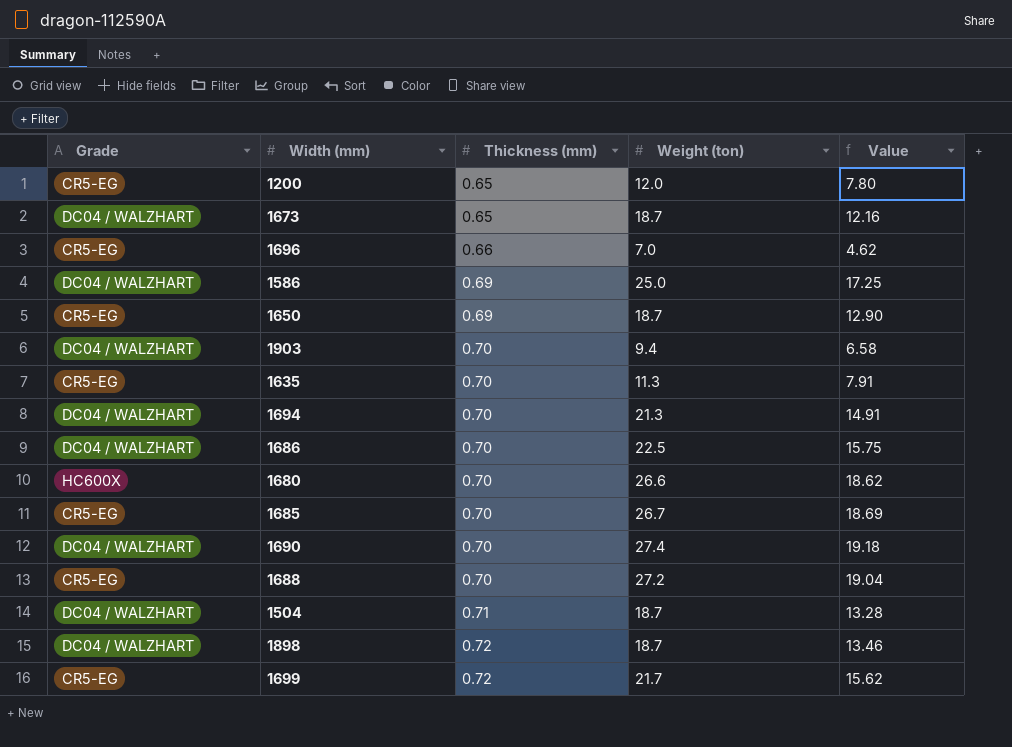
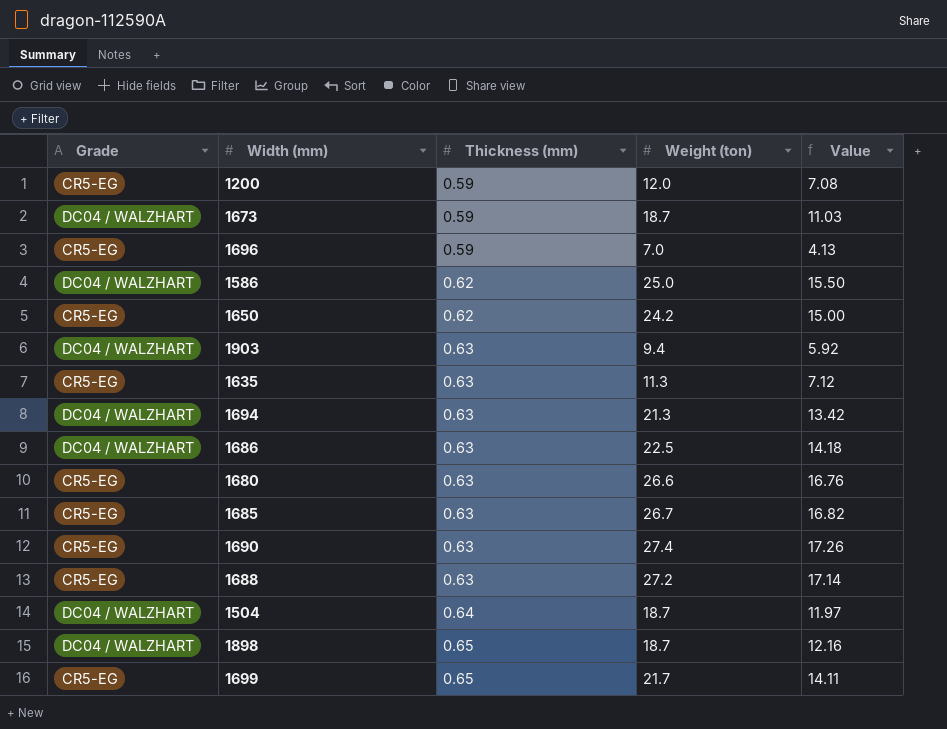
1200 | Thickness (mm): 0.65 -> 0.59
1200 | Value: 7.80 -> 7.08
1673 | Thickness (mm): 0.65 -> 0.59
1673 | Value: 12.16 -> 11.03
1696 | Thickness (mm): 0.66 -> 0.59
1696 | Value: 4.62 -> 4.13
1586 | Thickness (mm): 0.69 -> 0.62
1586 | Value: 17.25 -> 15.50
1650 | Thickness (mm): 0.69 -> 0.62
1650 | Weight (ton): 18.7 -> 24.2
1650 | Value: 12.90 -> 15.00
1903 | Thickness (mm): 0.70 -> 0.63
1903 | Value: 6.58 -> 5.92
1635 | Thickness (mm): 0.70 -> 0.63
1635 | Value: 7.91 -> 7.12
1694 | Thickness (mm): 0.70 -> 0.63
1694 | Value: 14.91 -> 13.42
1686 | Thickness (mm): 0.70 -> 0.63
1686 | Value: 15.75 -> 14.18
1680 | Grade: HC600X -> CR5-EG
1680 | Thickness (mm): 0.70 -> 0.63
1680 | Value: 18.62 -> 16.76
1685 | Thickness (mm): 0.70 -> 0.63
1685 | Value: 18.69 -> 16.82
1690 | Grade: DC04 / WALZHART -> CR5-EG
1690 | Thickness (mm): 0.70 -> 0.63
1690 | Value: 19.18 -> 17.26
1688 | Thickness (mm): 0.70 -> 0.63
1688 | Value: 19.04 -> 17.14
1504 | Thickness (mm): 0.71 -> 0.64
1504 | Value: 13.28 -> 11.97
1898 | Thickness (mm): 0.72 -> 0.65
1898 | Value: 13.46 -> 12.16
1699 | Thickness (mm): 0.72 -> 0.65
1699 | Value: 15.62 -> 14.11

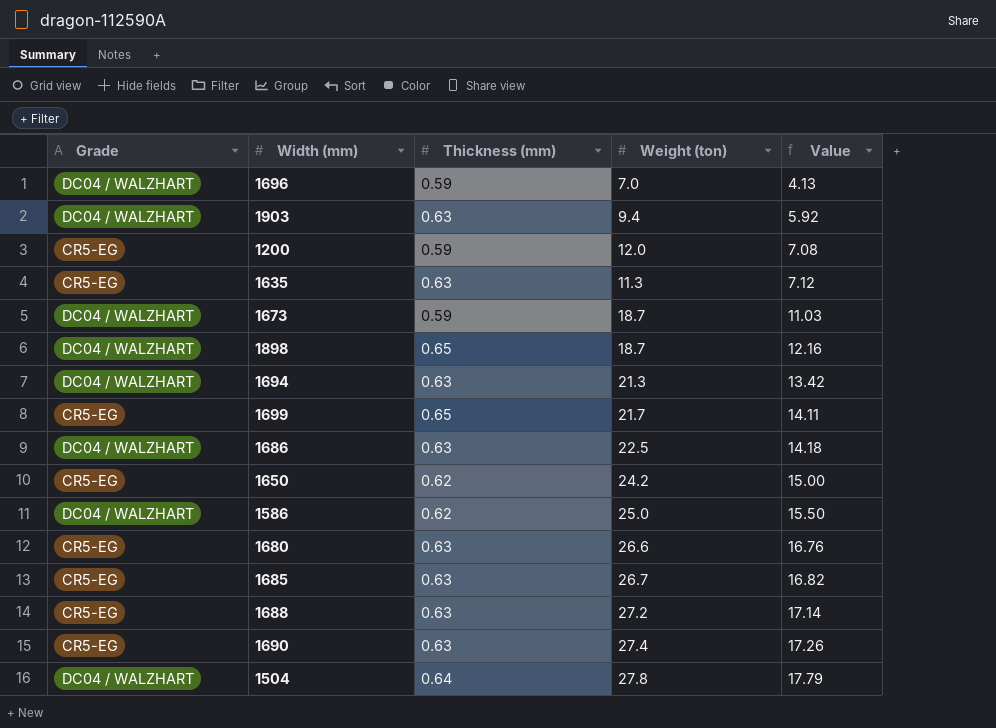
row order: Thickness (mm) ascending -> Value ascending
1696 | Grade: CR5-EG -> DC04 / WALZHART
1504 | Weight (ton): 18.7 -> 27.8
1504 | Value: 11.97 -> 17.79

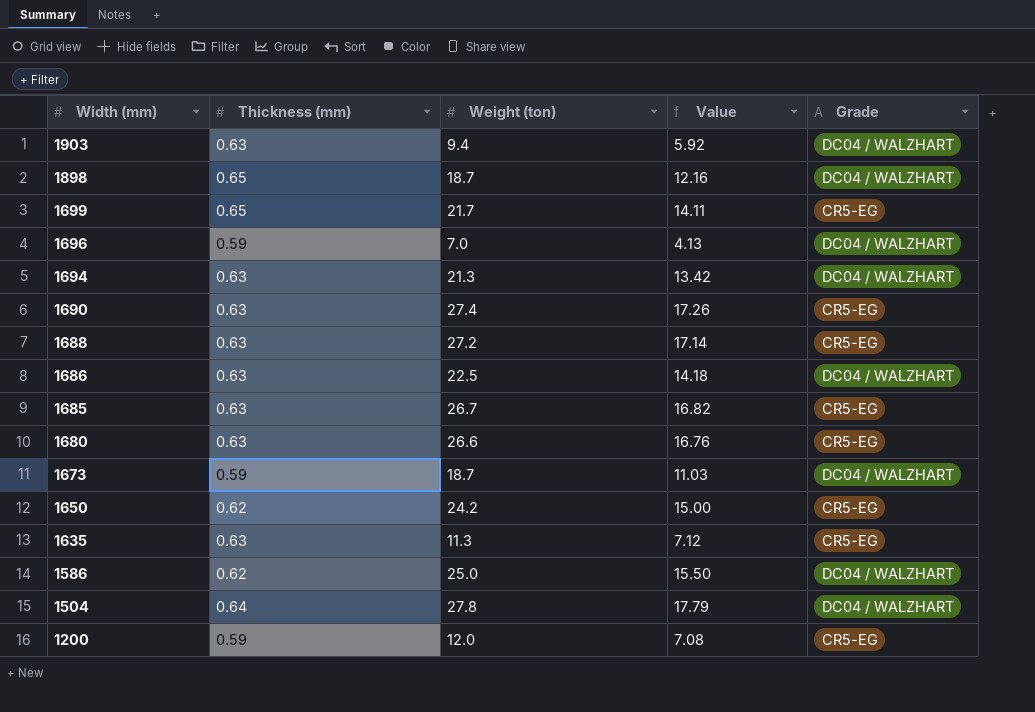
row order: Value ascending -> Width (mm) descending
column Grade | position: 1 -> 5

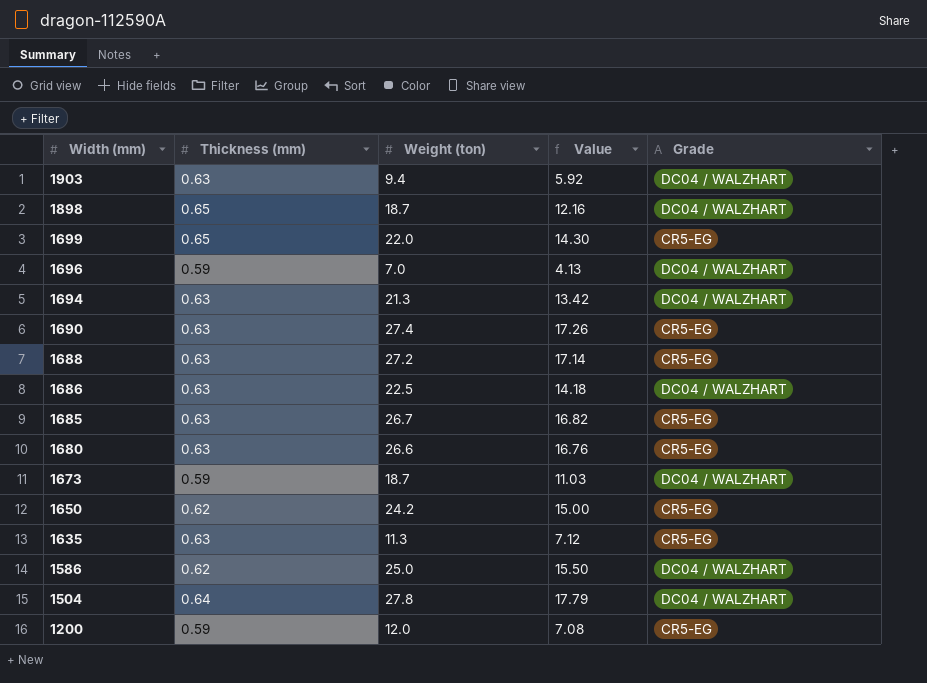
1699 | Weight (ton): 21.7 -> 22.0
1699 | Value: 14.11 -> 14.30

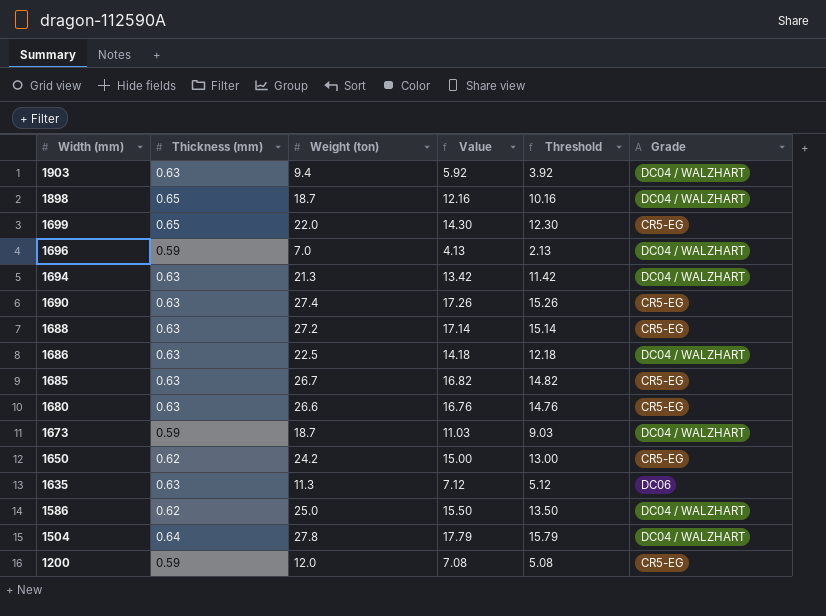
column Threshold | formula: none -> [Value] - 2
1635 | Grade: CR5-EG -> DC06

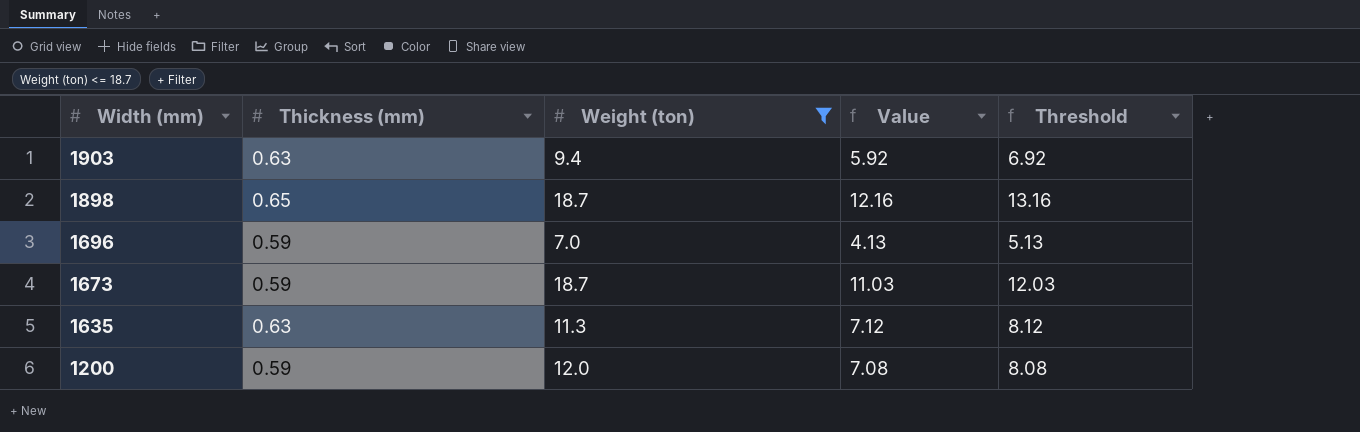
filter: none -> Weight (ton) <= 18.7
column Grade | position: 6 -> none
column Threshold | formula: [Value] - 2 -> [Value] + 1

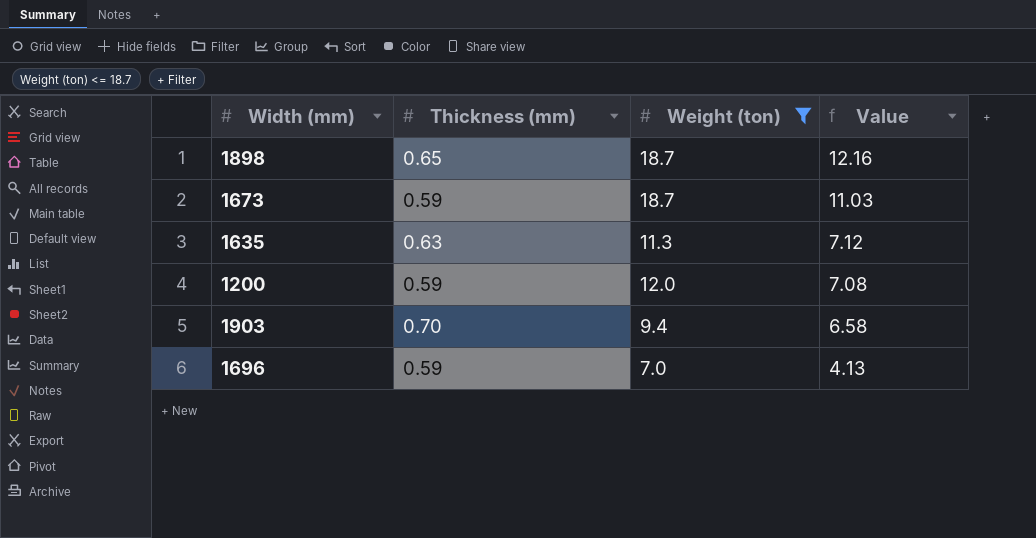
row order: Width (mm) descending -> Value descending
column Threshold | formula: [Value] + 1 -> none
1903 | Thickness (mm): 0.63 -> 0.70
1903 | Value: 5.92 -> 6.58

